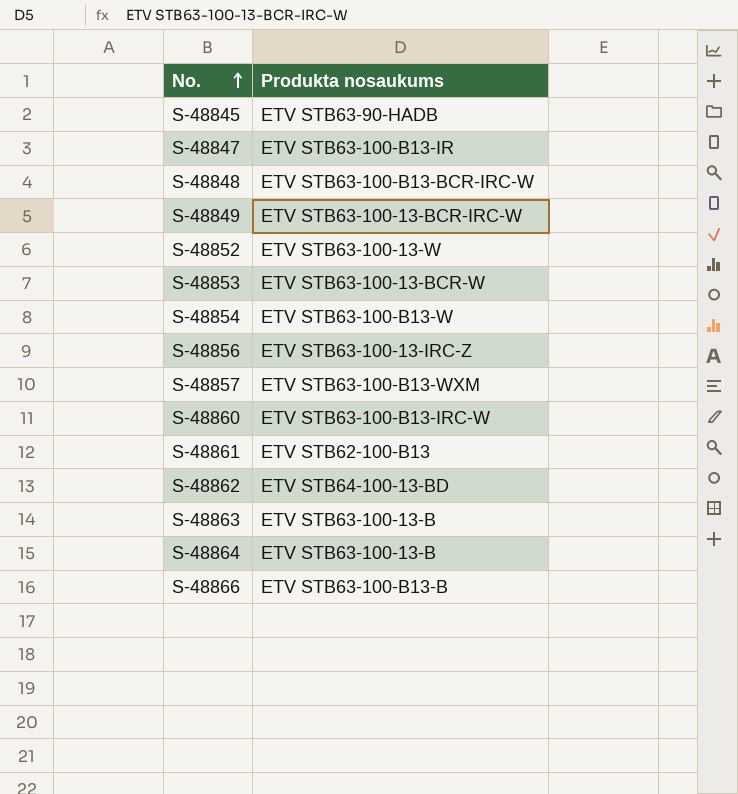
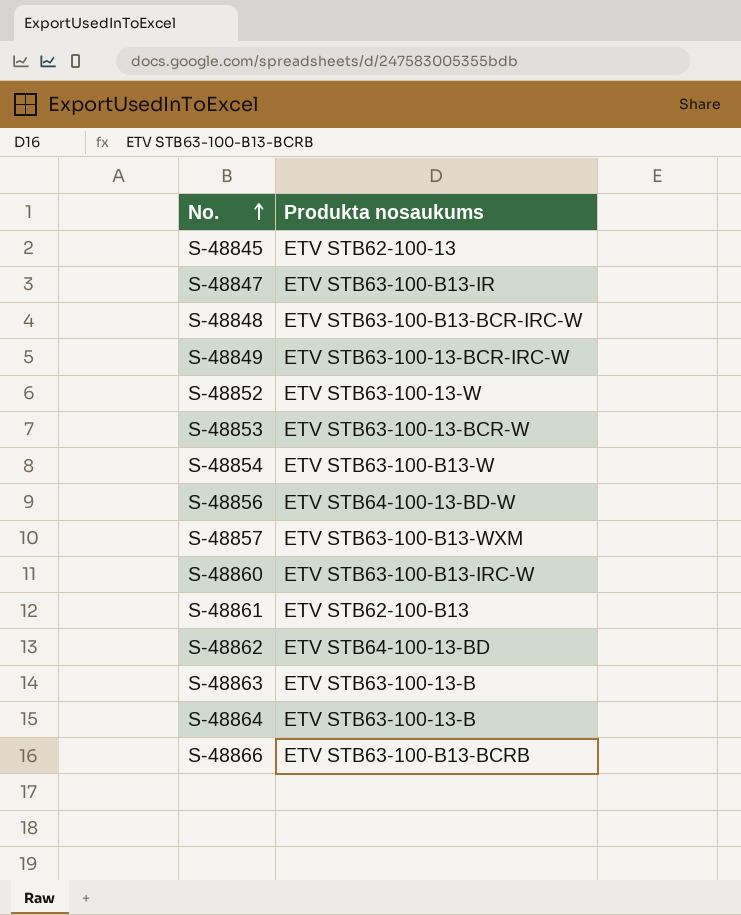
S-48845 | Produkta nosaukums: ETV STB63-90-HADB -> ETV STB62-100-13
S-48856 | Produkta nosaukums: ETV STB63-100-13-IRC-Z -> ETV STB64-100-13-BD-W
S-48866 | Produkta nosaukums: ETV STB63-100-B13-B -> ETV STB63-100-B13-BCRB

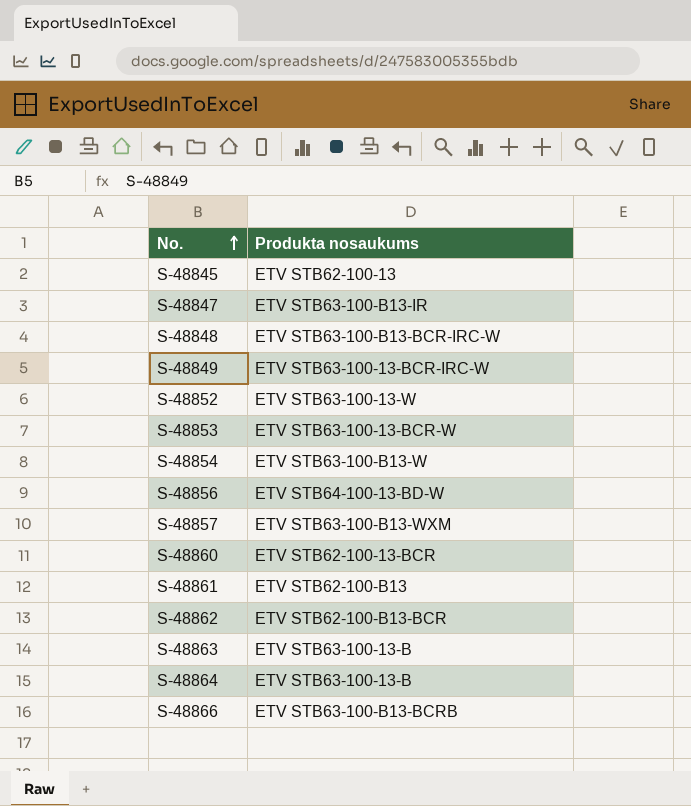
S-48860 | Produkta nosaukums: ETV STB63-100-B13-IRC-W -> ETV STB62-100-13-BCR
S-48862 | Produkta nosaukums: ETV STB64-100-13-BD -> ETV STB62-100-B13-BCR

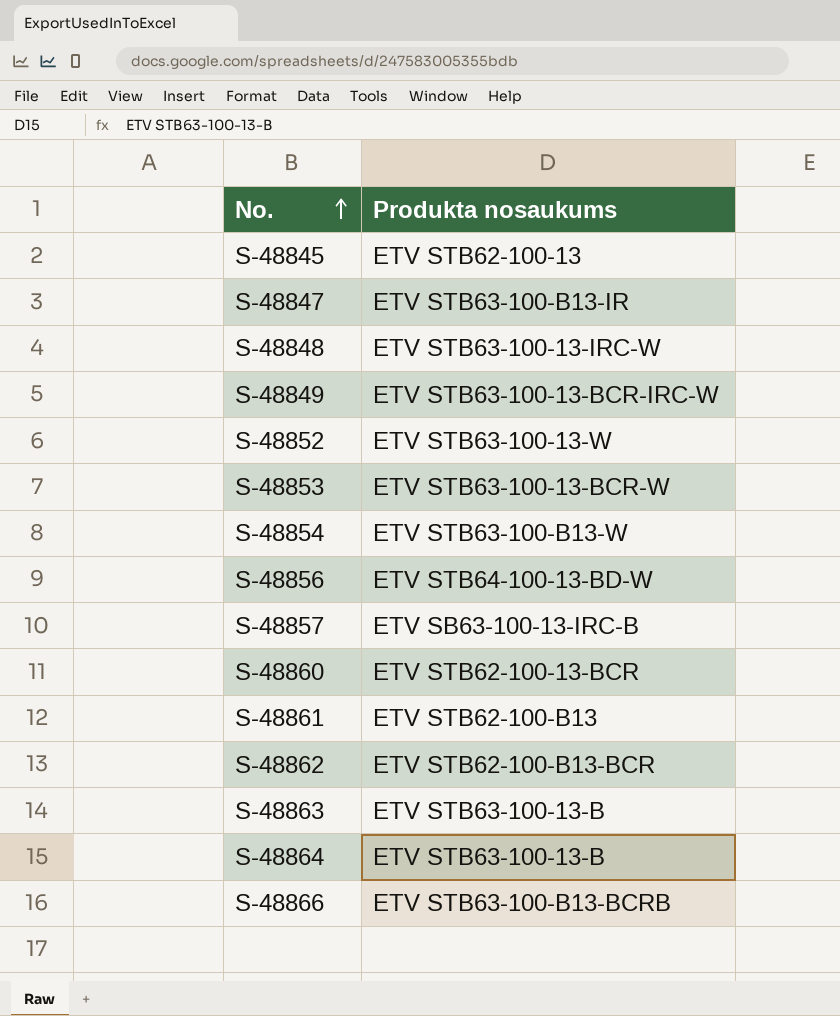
S-48848 | Produkta nosaukums: ETV STB63-100-B13-BCR-IRC-W -> ETV STB63-100-13-IRC-W
S-48857 | Produkta nosaukums: ETV STB63-100-B13-WXM -> ETV SB63-100-13-IRC-B

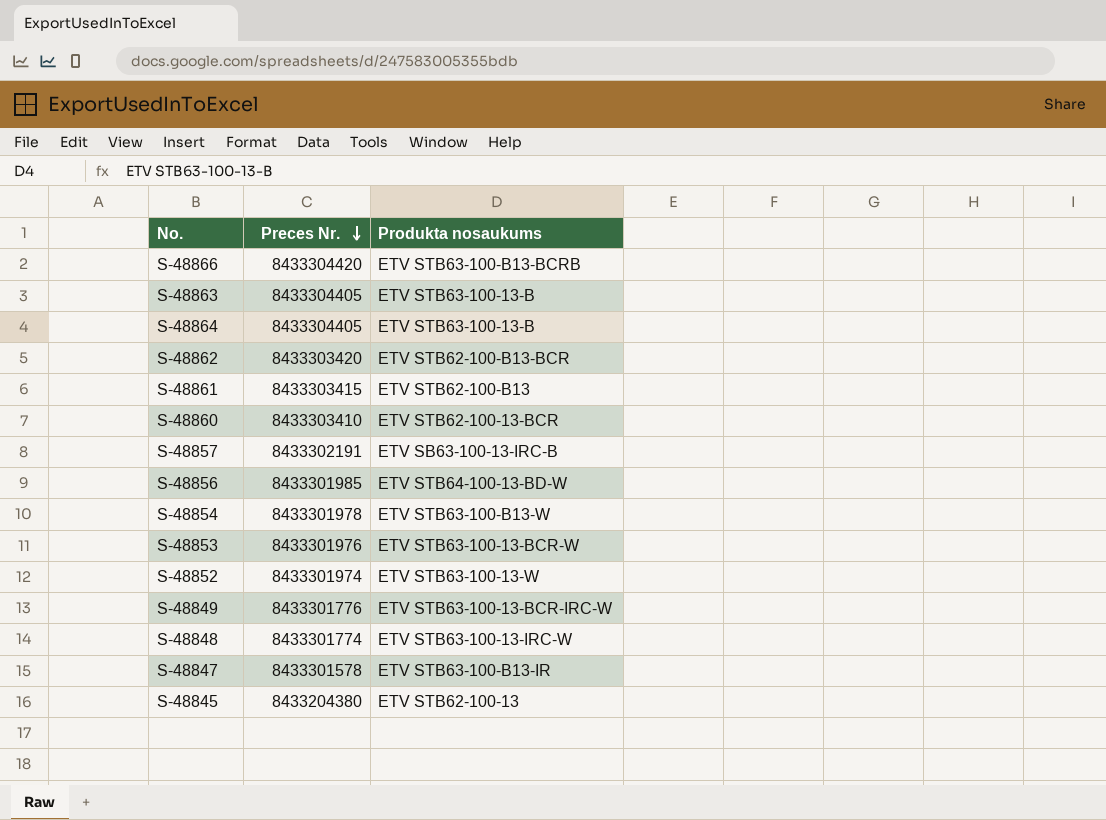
row order: No. ascending -> Preces Nr. descending
column Preces Nr. | position: none -> 2

